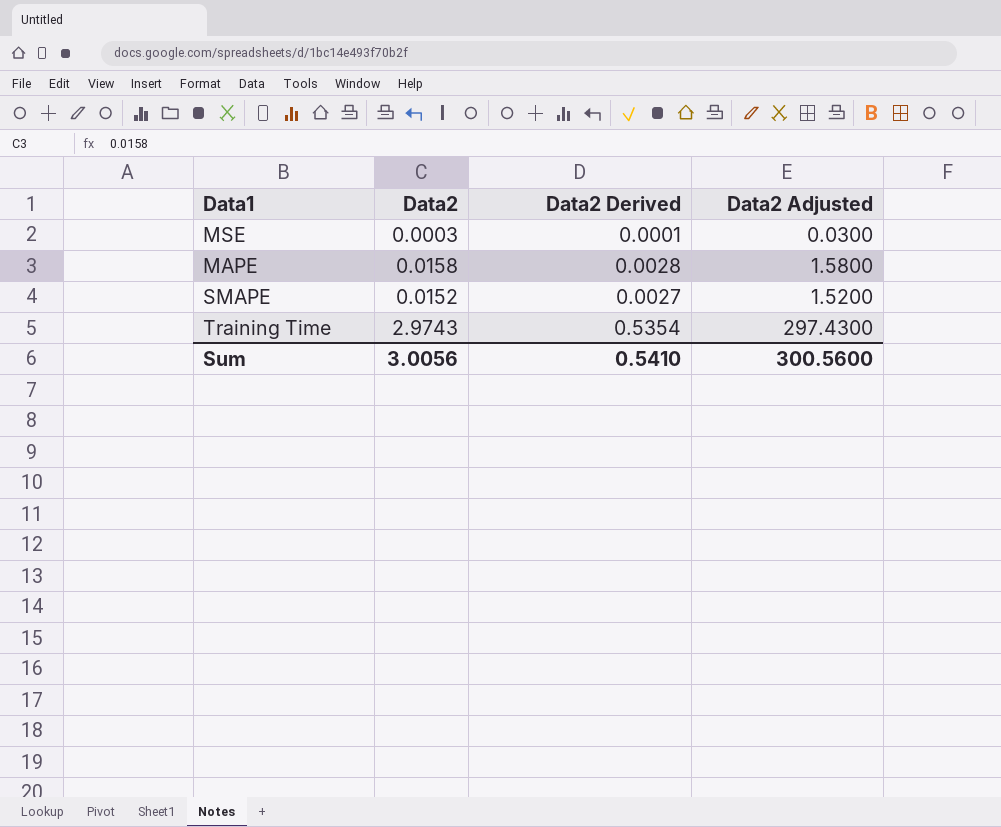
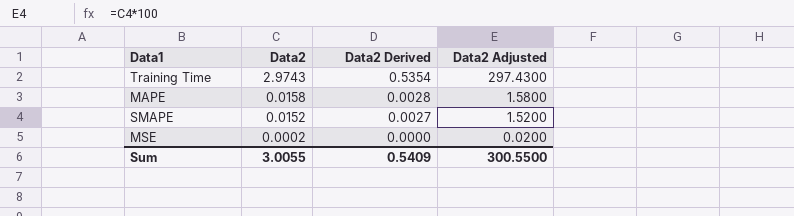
row order: none -> Data2 descending
MSE | Data2: 0.0003 -> 0.0002
MSE | Data2 Derived: 0.0001 -> 0.0000
MSE | Data2 Adjusted: 0.0300 -> 0.0200
Sum | Data2: 3.0056 -> 3.0055
Sum | Data2 Derived: 0.5410 -> 0.5409
Sum | Data2 Adjusted: 300.5600 -> 300.5500

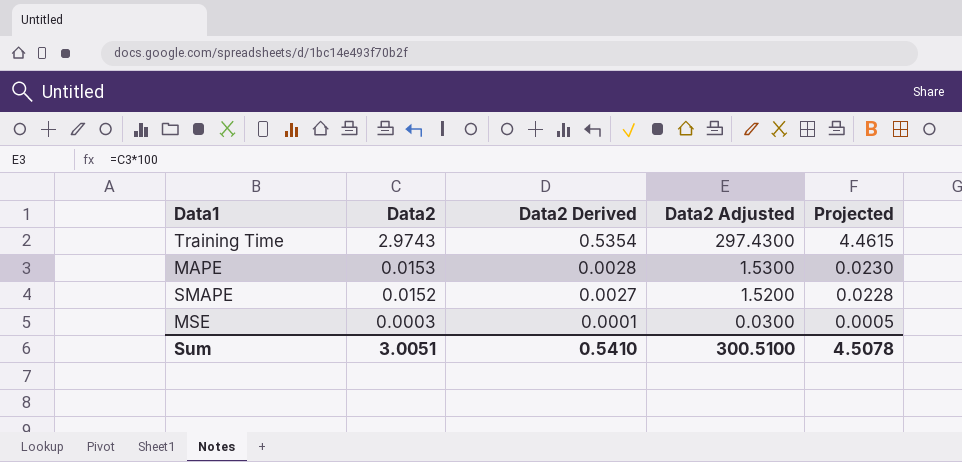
column Projected | formula: none -> [Data2] * 1.5
MAPE | Data2: 0.0158 -> 0.0153
MAPE | Data2 Adjusted: 1.5800 -> 1.5300
MSE | Data2: 0.0002 -> 0.0003
MSE | Data2 Derived: 0.0000 -> 0.0001
MSE | Data2 Adjusted: 0.0200 -> 0.0300
Sum | Data2: 3.0055 -> 3.0051
Sum | Data2 Derived: 0.5409 -> 0.5410
Sum | Data2 Adjusted: 300.5500 -> 300.5100

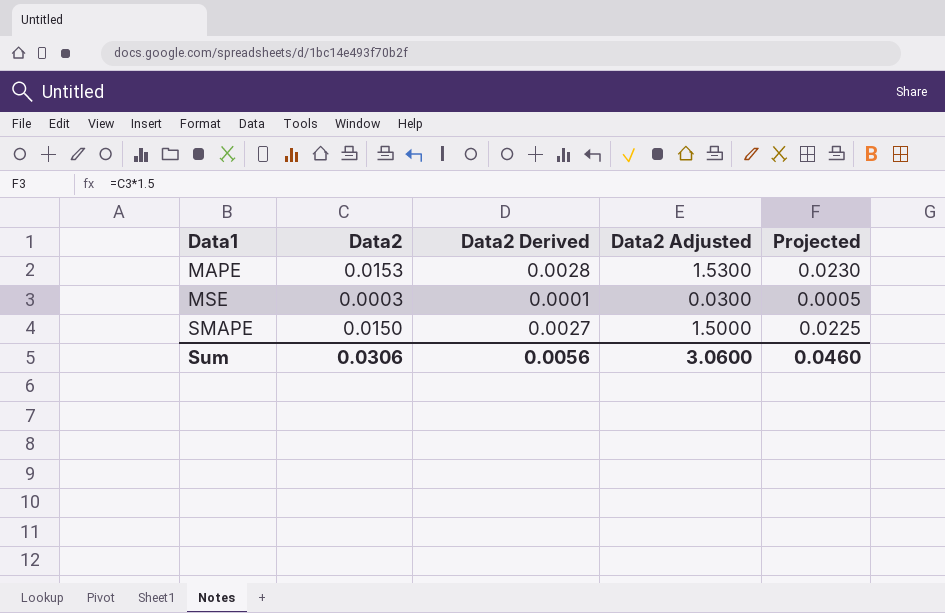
row order: Data2 descending -> Data1 ascending
row Training Time: 2.9743 | 0.5354 | 297.4300 | 4.4615 -> none
SMAPE | Data2: 0.0152 -> 0.0150
SMAPE | Data2 Adjusted: 1.5200 -> 1.5000
SMAPE | Projected: 0.0228 -> 0.0225
Sum | Data2: 3.0051 -> 0.0306
Sum | Data2 Derived: 0.5410 -> 0.0056
Sum | Data2 Adjusted: 300.5100 -> 3.0600
Sum | Projected: 4.5078 -> 0.0460

